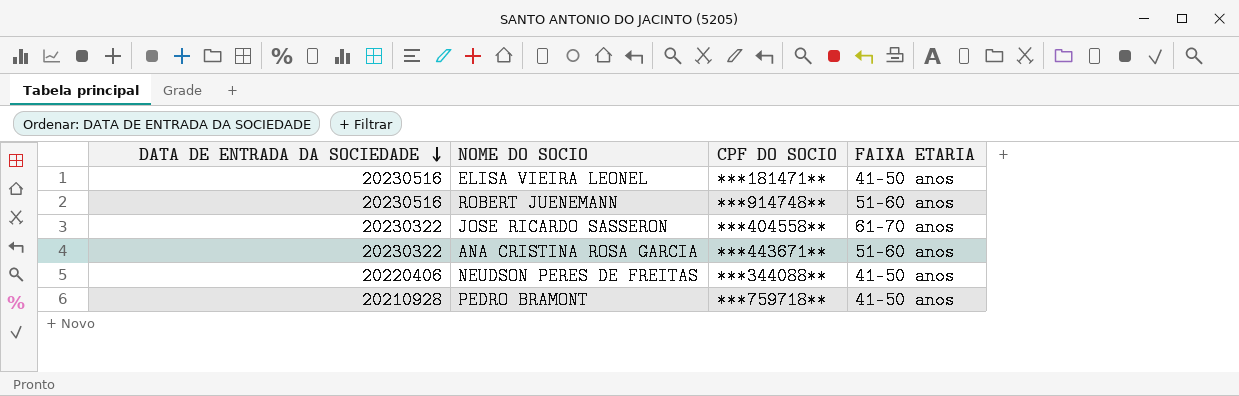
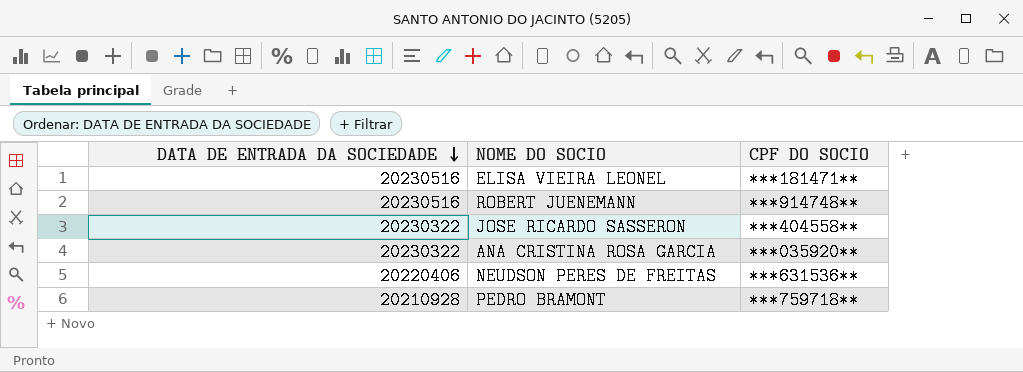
column FAIXA ETARIA | position: 4 -> none
ANA CRISTINA ROSA GARCIA | CPF DO SOCIO: ***443671** -> ***035920**
NEUDSON PERES DE FREITAS | CPF DO SOCIO: ***344088** -> ***631536**

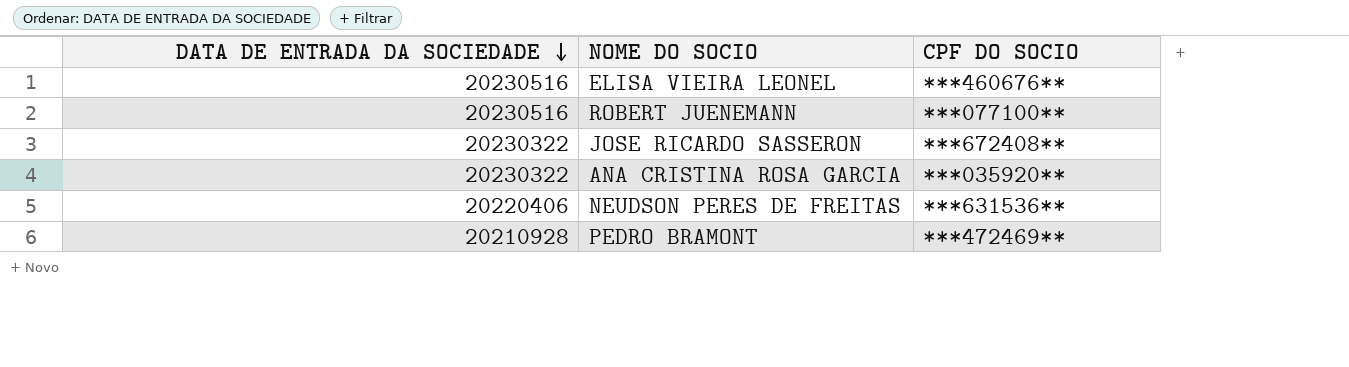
ELISA VIEIRA LEONEL | CPF DO SOCIO: ***181471** -> ***460676**
ROBERT JUENEMANN | CPF DO SOCIO: ***914748** -> ***077100**
JOSE RICARDO SASSERON | CPF DO SOCIO: ***404558** -> ***672408**
PEDRO BRAMONT | CPF DO SOCIO: ***759718** -> ***472469**

